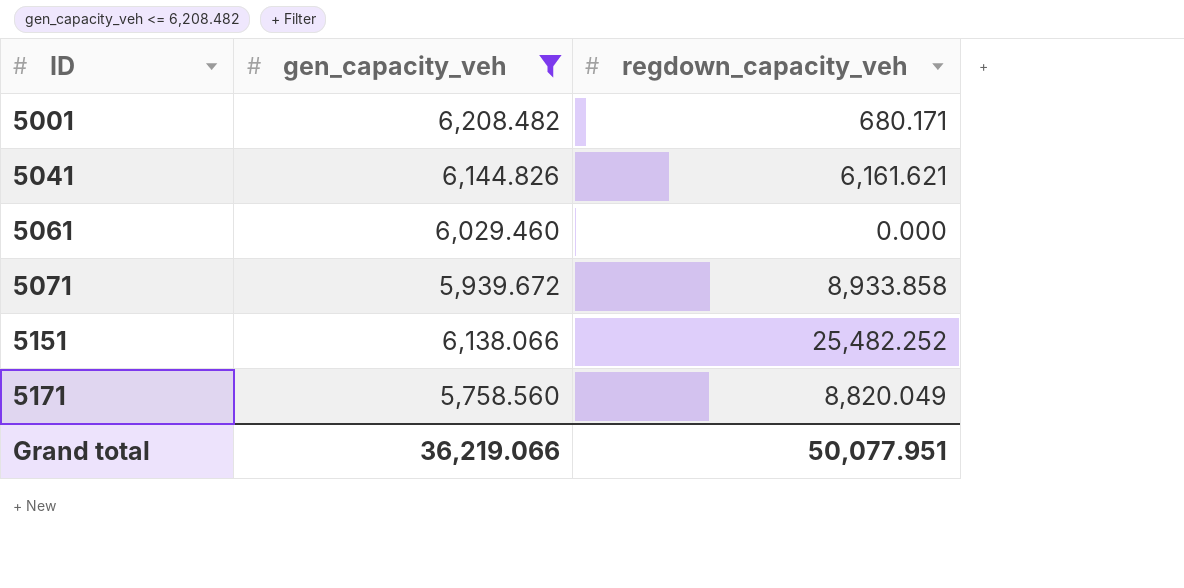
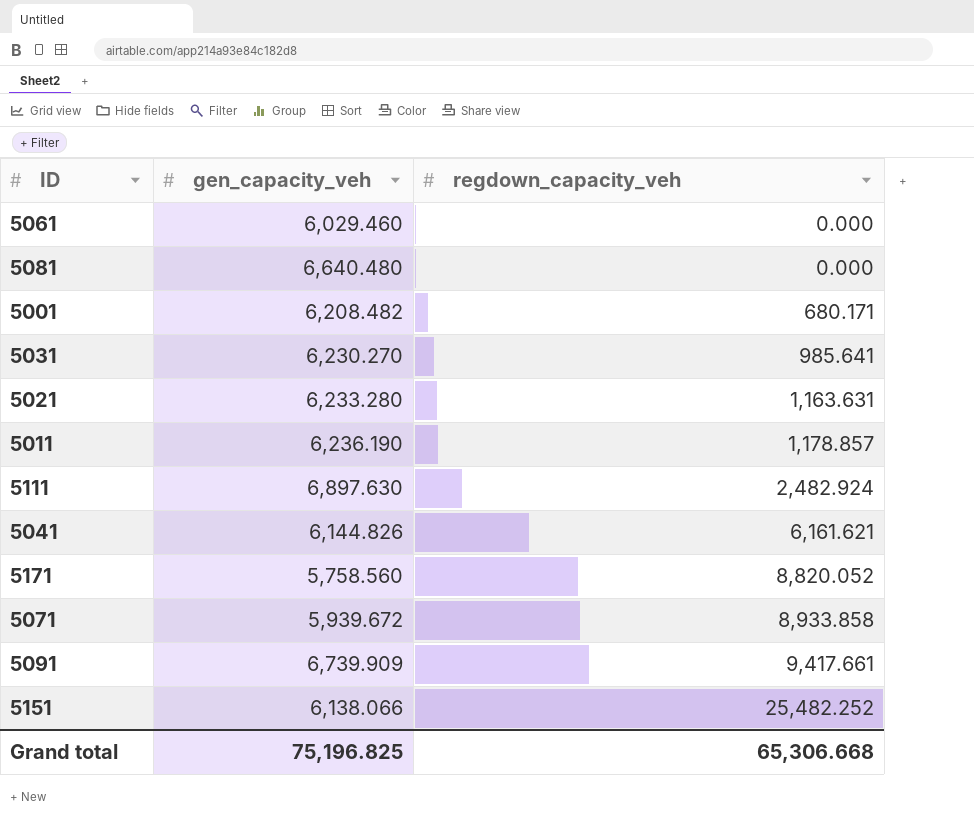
filter: gen_capacity_veh <= 6,208.482 -> none
row order: ID ascending -> regdown_capacity_veh ascending
5171 | regdown_capacity_veh: 8,820.049 -> 8,820.052
Grand total | gen_capacity_veh: 36,219.066 -> 75,196.825
Grand total | regdown_capacity_veh: 50,077.951 -> 65,306.668

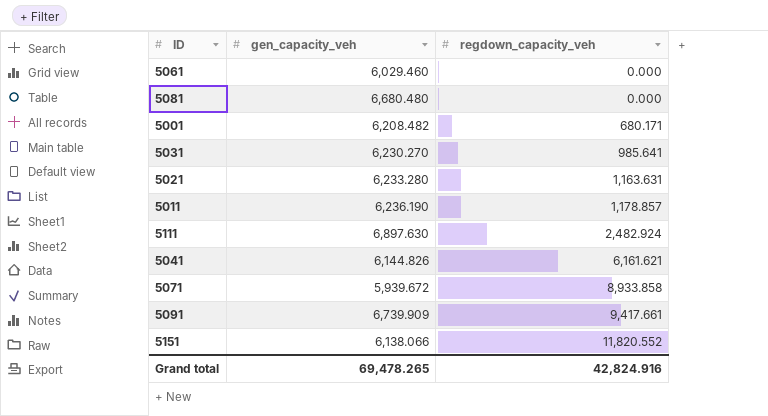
row 5171: 5,758.560 | 8,820.052 -> none
5081 | gen_capacity_veh: 6,640.480 -> 6,680.480
5151 | regdown_capacity_veh: 25,482.252 -> 11,820.552
Grand total | gen_capacity_veh: 75,196.825 -> 69,478.265
Grand total | regdown_capacity_veh: 65,306.668 -> 42,824.916

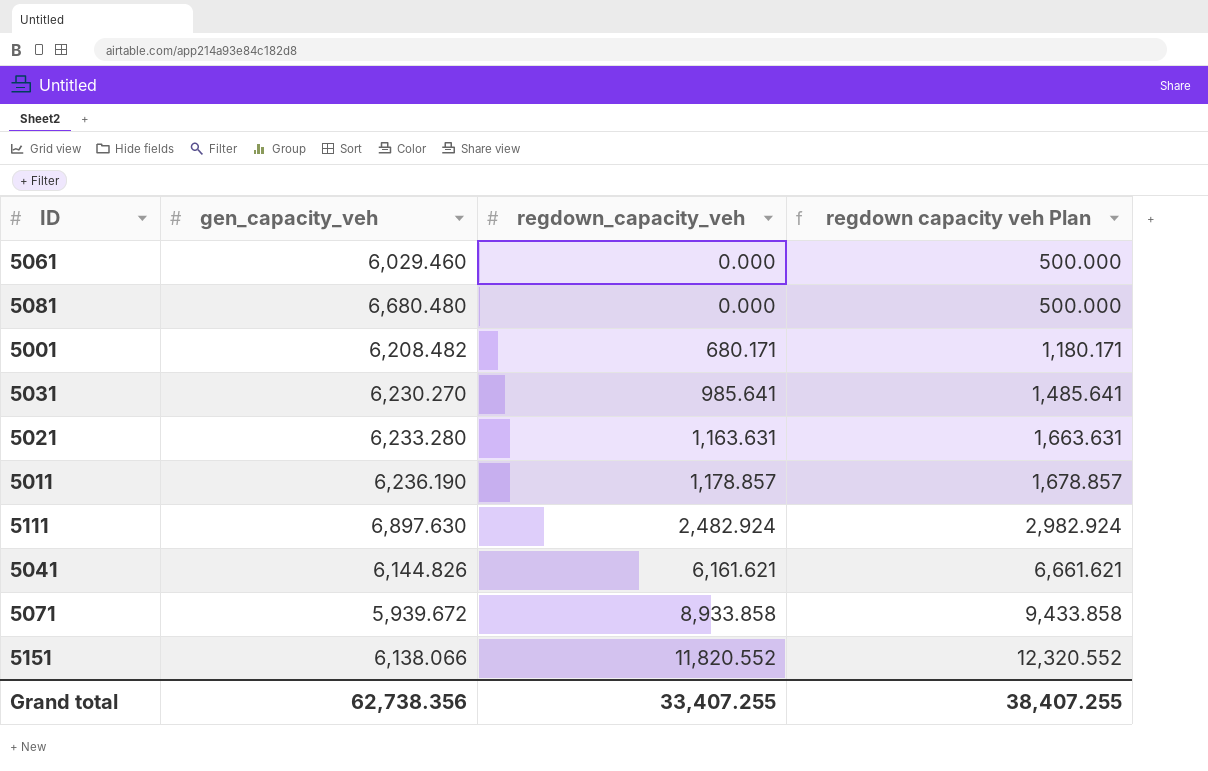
column regdown capacity veh Plan | formula: none -> [regdown_capacity_veh] + 500
row 5091: 6,739.909 | 9,417.661 -> none
Grand total | gen_capacity_veh: 69,478.265 -> 62,738.356
Grand total | regdown_capacity_veh: 42,824.916 -> 33,407.255

